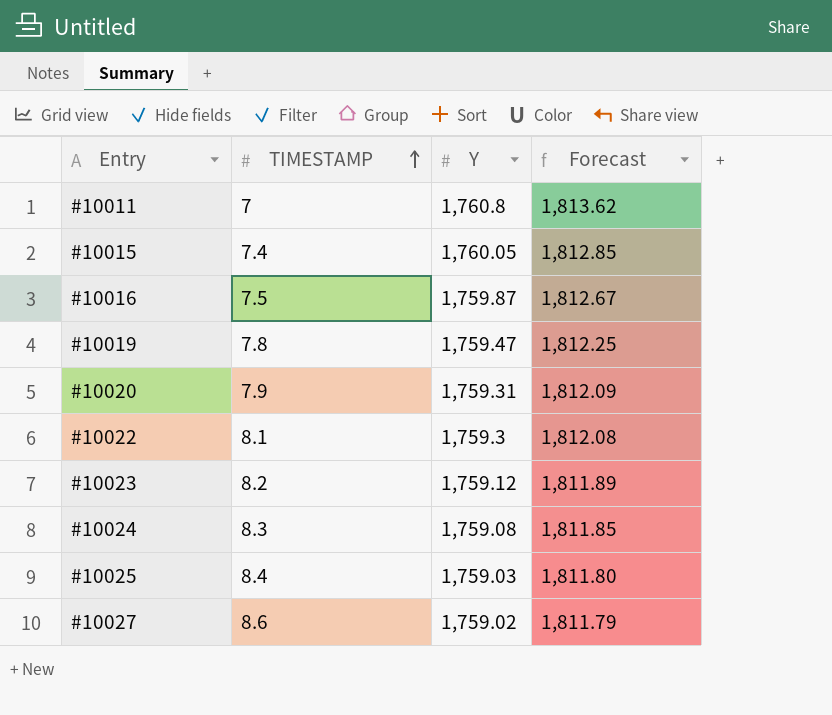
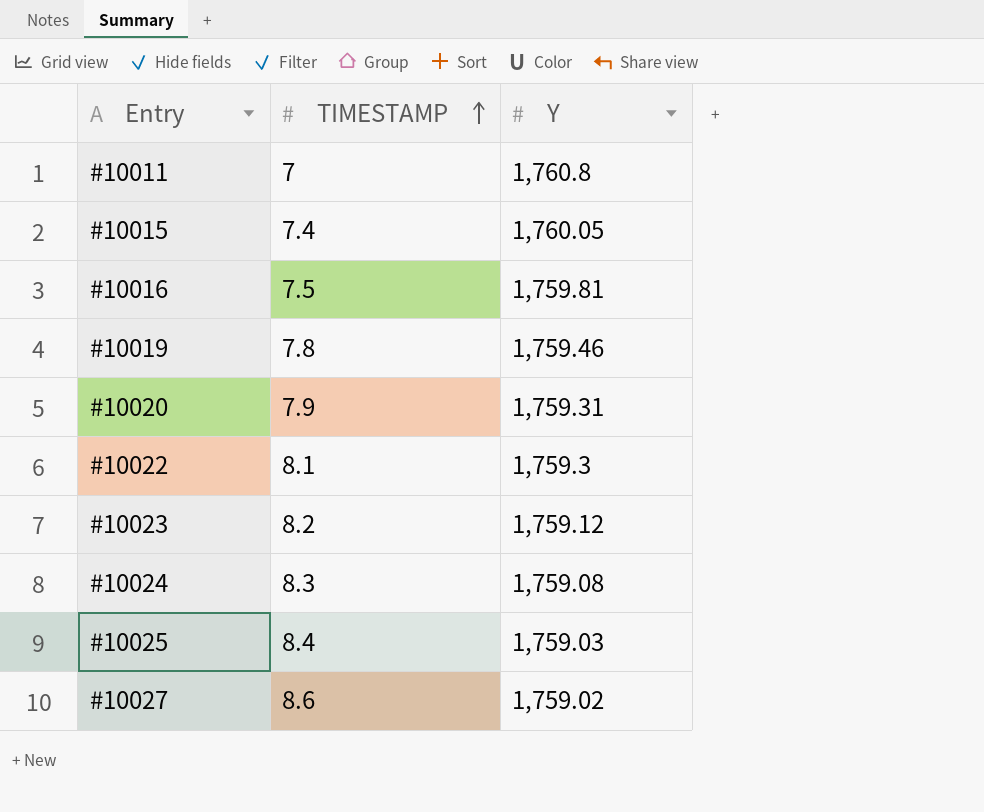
column Forecast | formula: [Y] * 1.03 -> none
#10016 | Y: 1,759.87 -> 1,759.81
#10019 | Y: 1,759.47 -> 1,759.46

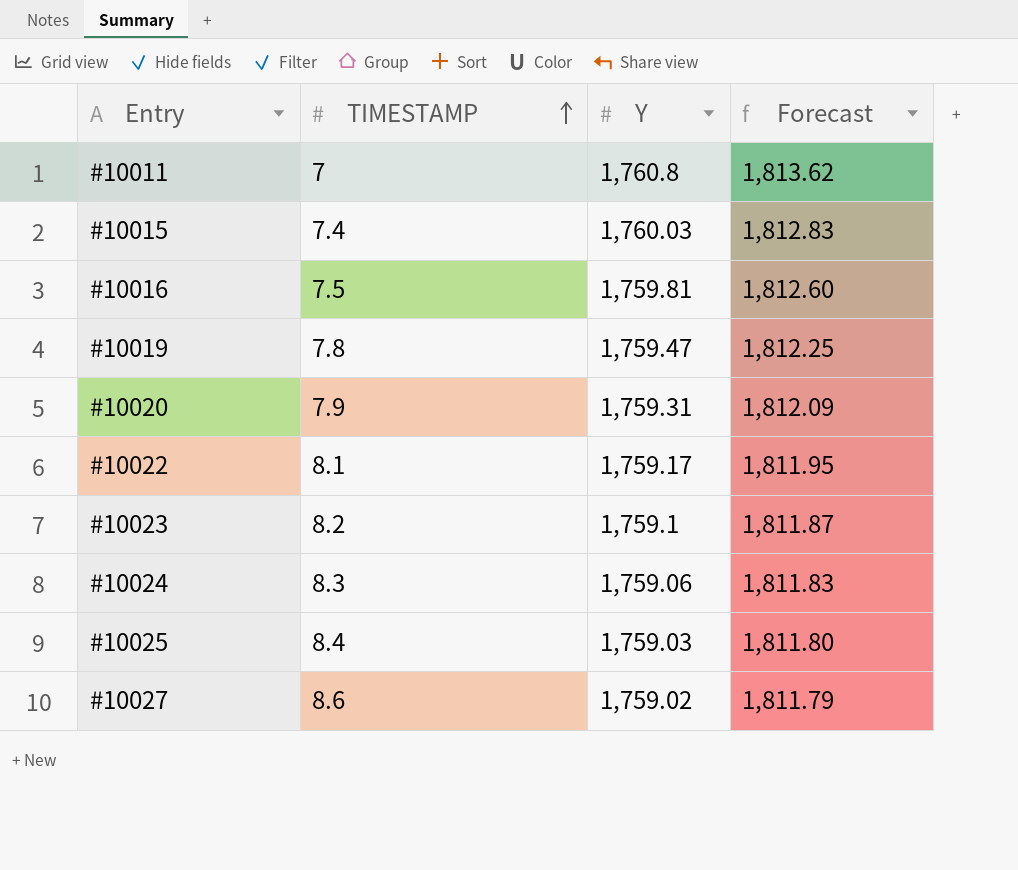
column Forecast | formula: none -> [Y] * 1.03
#10015 | Y: 1,760.05 -> 1,760.03
#10019 | Y: 1,759.46 -> 1,759.47
#10022 | Y: 1,759.3 -> 1,759.17
#10023 | Y: 1,759.12 -> 1,759.1
#10024 | Y: 1,759.08 -> 1,759.06

